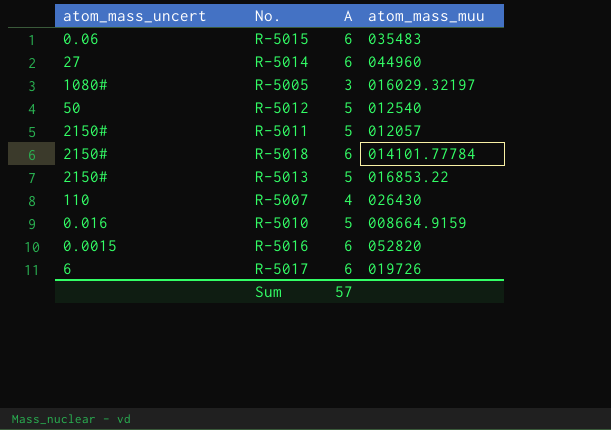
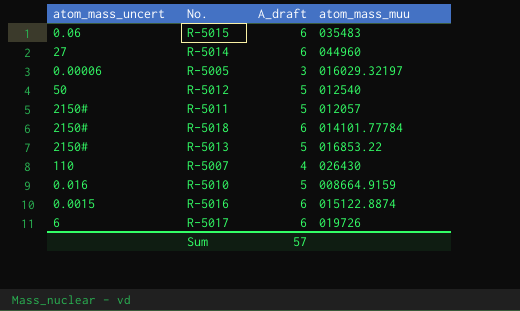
column name: A -> A_draft
R-5005 | atom_mass_uncert: 1080# -> 0.00006
R-5016 | atom_mass_muu: 052820 -> 015122.8874

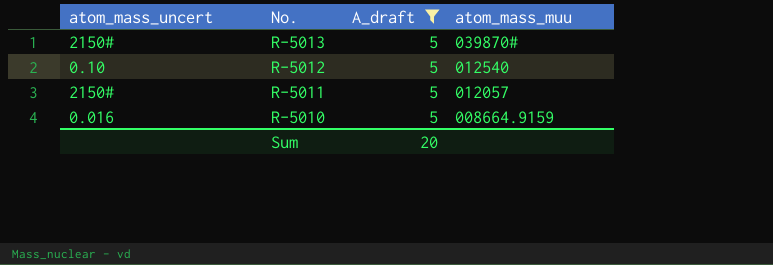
filter: none -> A_draft = 5
row order: none -> No. descending
R-5013 | atom_mass_muu: 016853.22 -> 039870#
R-5012 | atom_mass_uncert: 50 -> 0.10
Sum | A_draft: 57 -> 20

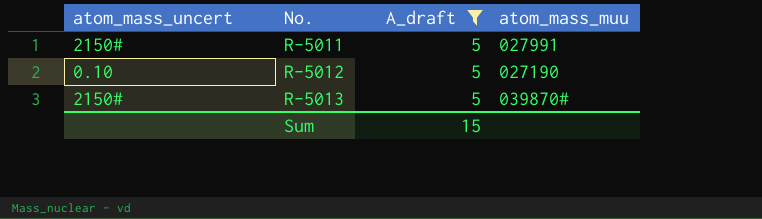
row order: No. descending -> No. ascending
row R-5010: 0.016 | 5 | 008664.9159 -> none
R-5011 | atom_mass_muu: 012057 -> 027991
R-5012 | atom_mass_muu: 012540 -> 027190
Sum | A_draft: 20 -> 15

